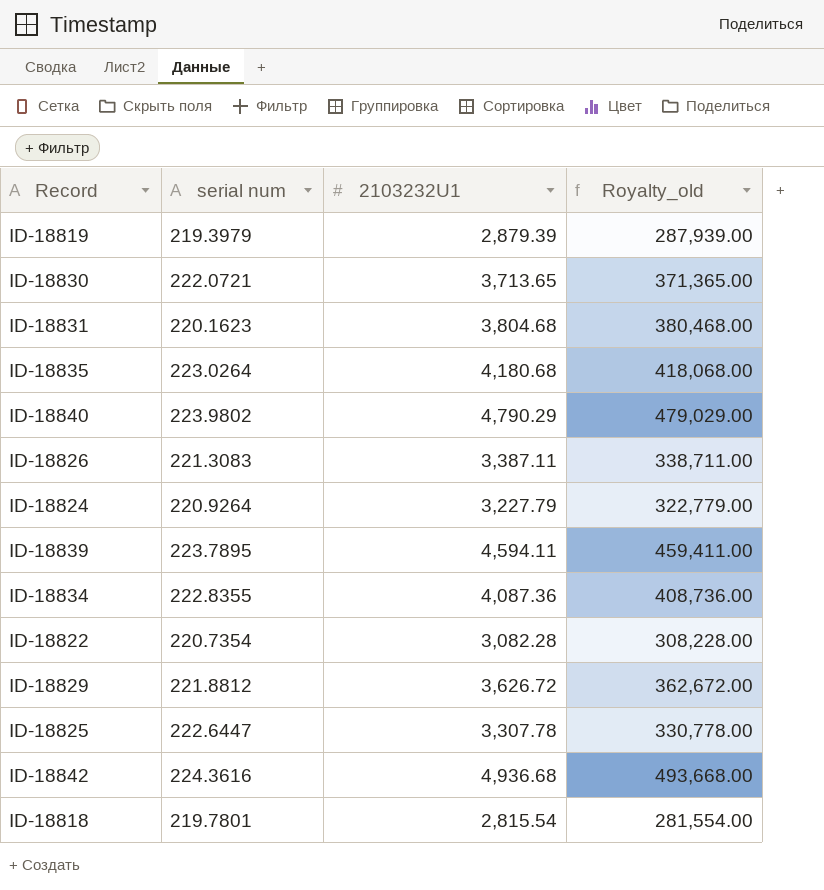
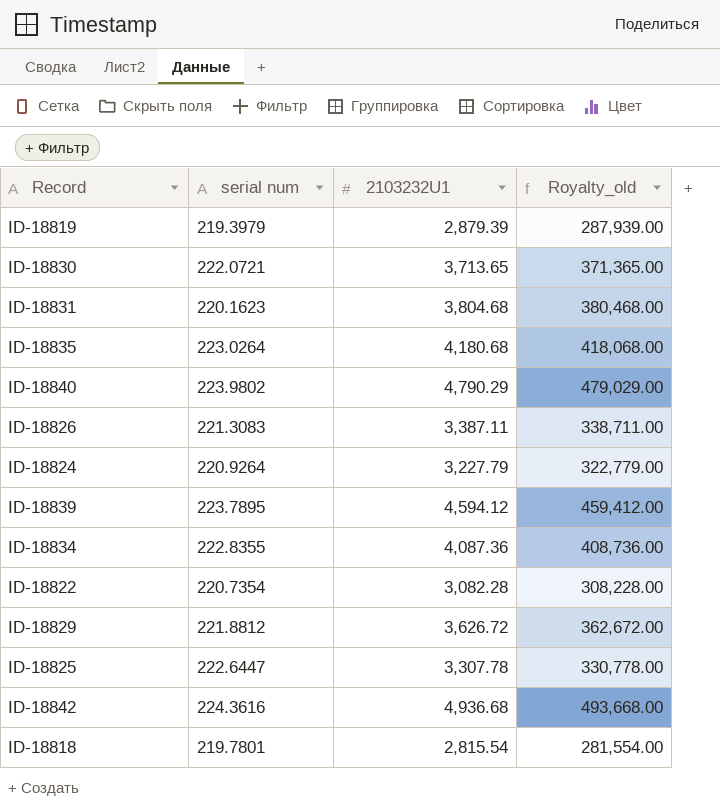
ID-18839 | 2103232U1: 4,594.11 -> 4,594.12
ID-18839 | Royalty_old: 459,411.00 -> 459,412.00

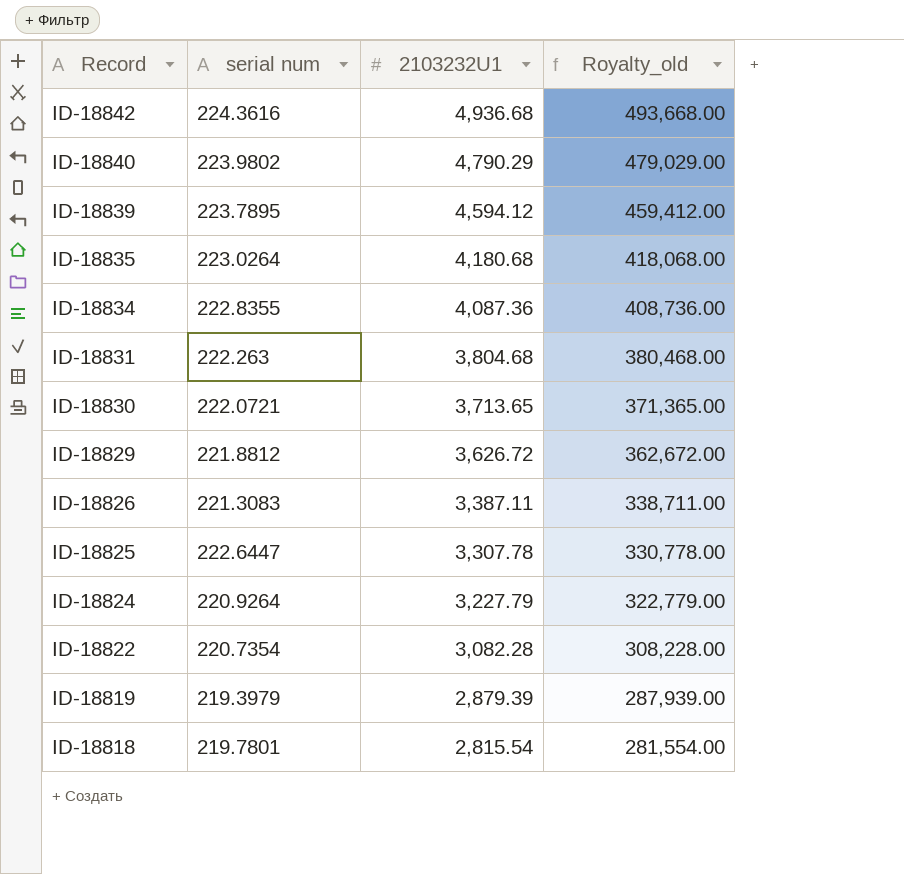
row order: none -> Record descending
ID-18831 | serial num: 220.1623 -> 222.263

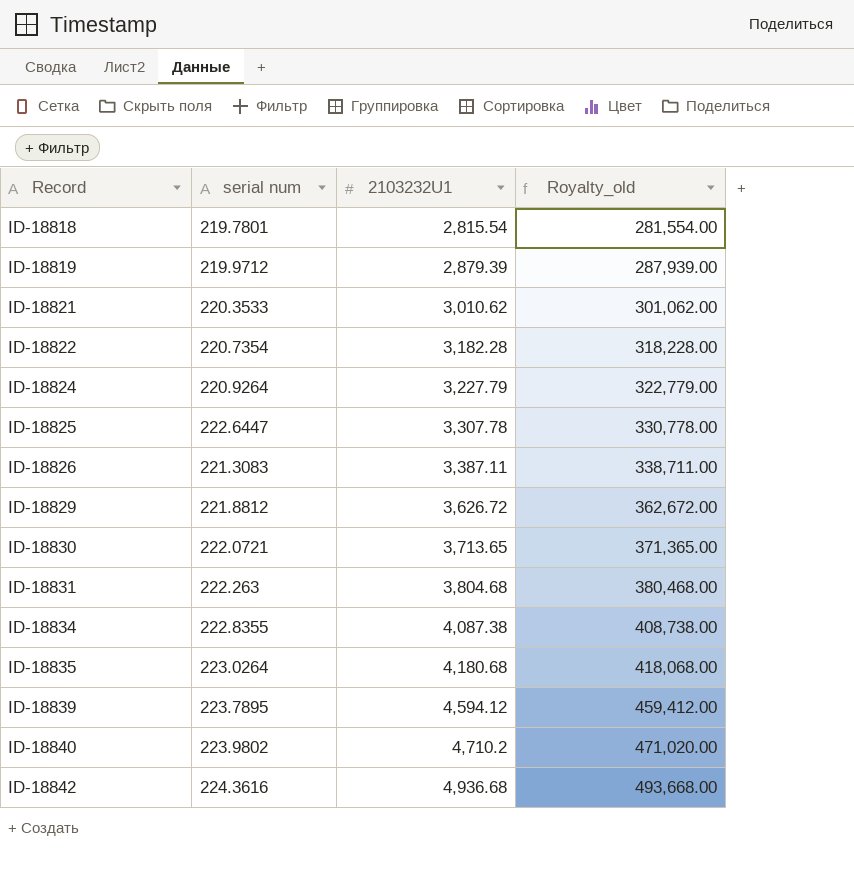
row order: Record descending -> Record ascending
ID-18819 | serial num: 219.3979 -> 219.9712
row ID-18821: none -> 220.3533 | 3,010.62 | 301,062.00
ID-18822 | 2103232U1: 3,082.28 -> 3,182.28
ID-18822 | Royalty_old: 308,228.00 -> 318,228.00
ID-18834 | 2103232U1: 4,087.36 -> 4,087.38
ID-18834 | Royalty_old: 408,736.00 -> 408,738.00
ID-18840 | 2103232U1: 4,790.29 -> 4,710.2
ID-18840 | Royalty_old: 479,029.00 -> 471,020.00

